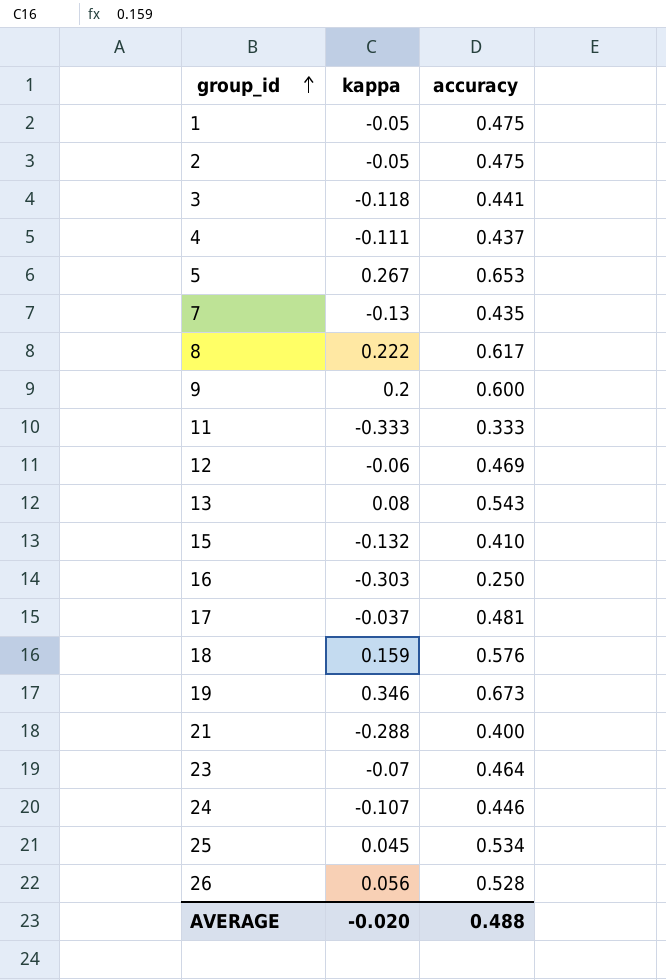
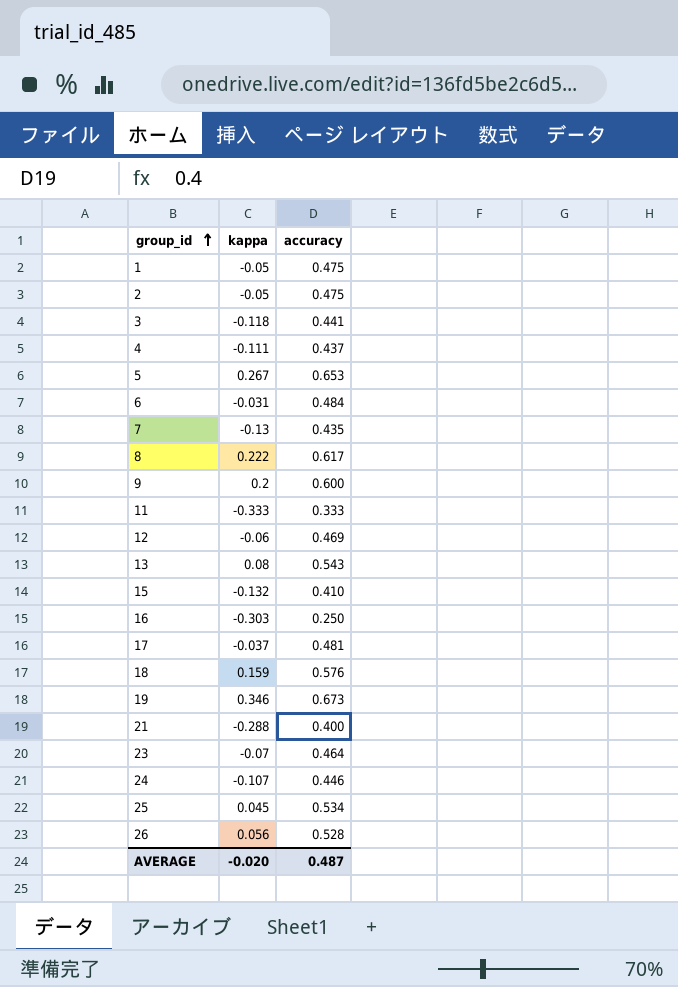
row 6: none -> -0.031 | 0.484
AVERAGE | accuracy: 0.488 -> 0.487

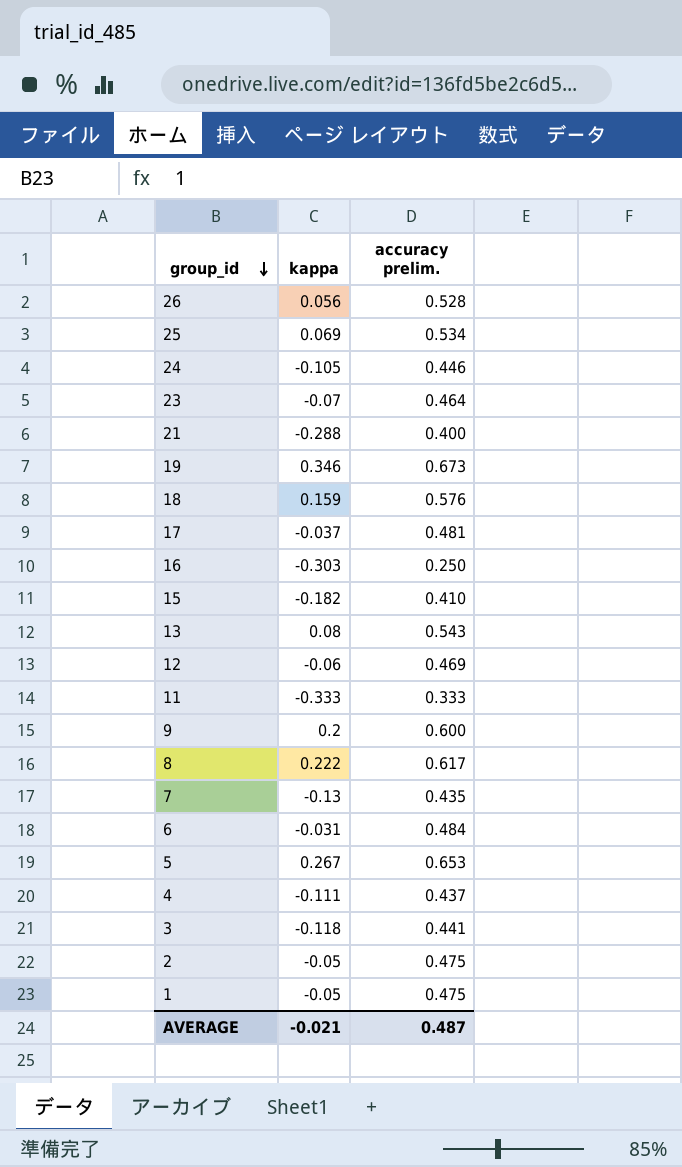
row order: group_id ascending -> group_id descending
column name: accuracy -> accuracy prelim.
25 | kappa: 0.045 -> 0.069
24 | kappa: -0.107 -> -0.105
15 | kappa: -0.132 -> -0.182
AVERAGE | kappa: -0.020 -> -0.021

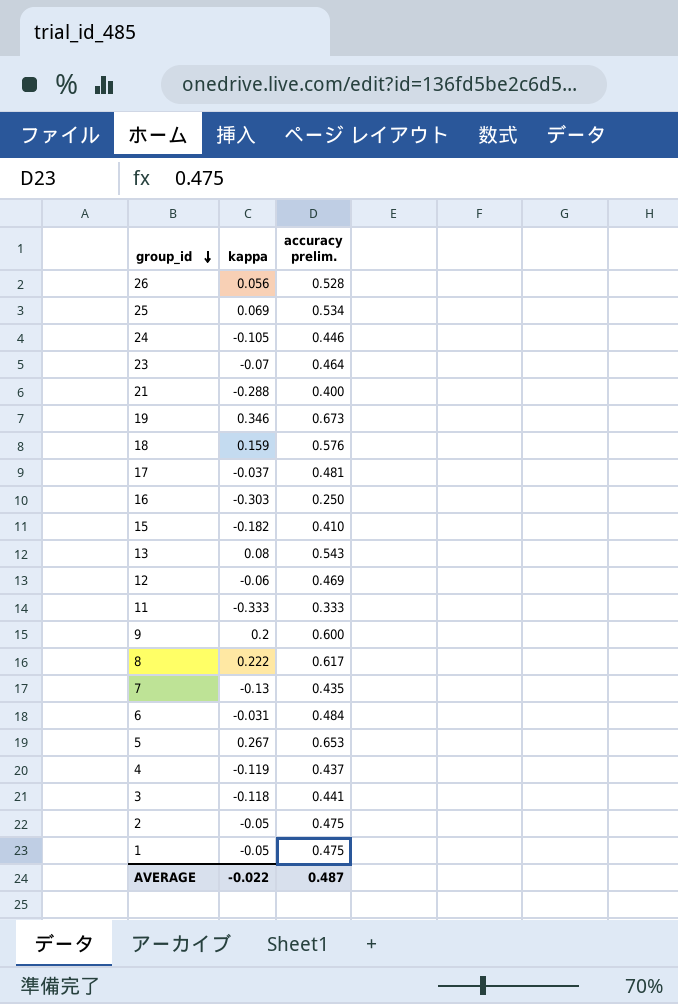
4 | kappa: -0.111 -> -0.119
AVERAGE | kappa: -0.021 -> -0.022

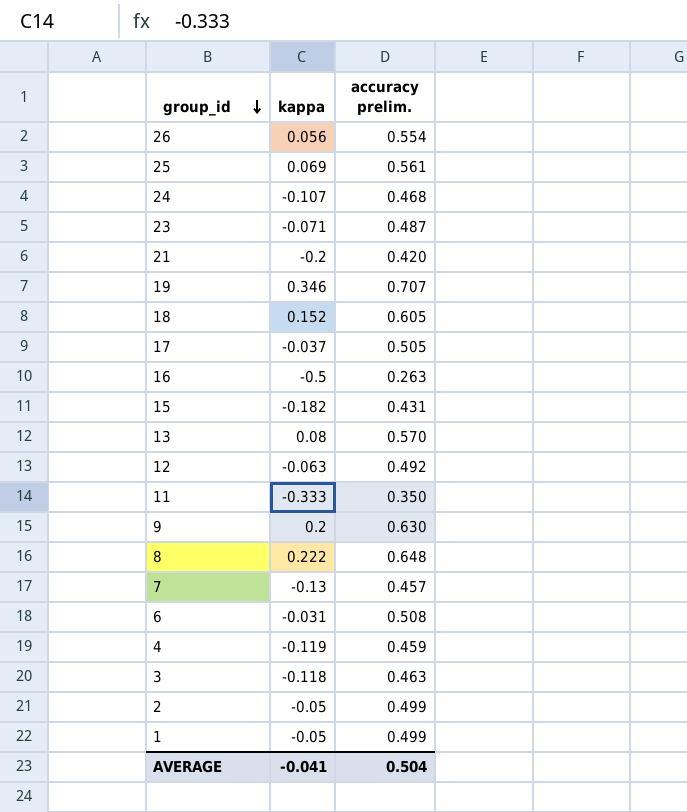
row 5: 0.267 | 0.653 -> none
26 | accuracy prelim.: 0.528 -> 0.554
25 | accuracy prelim.: 0.534 -> 0.561
24 | kappa: -0.105 -> -0.107
24 | accuracy prelim.: 0.446 -> 0.468
23 | kappa: -0.07 -> -0.071
23 | accuracy prelim.: 0.464 -> 0.487
21 | kappa: -0.288 -> -0.2
21 | accuracy prelim.: 0.400 -> 0.420
19 | accuracy prelim.: 0.673 -> 0.707
18 | kappa: 0.159 -> 0.152
18 | accuracy prelim.: 0.576 -> 0.605
17 | accuracy prelim.: 0.481 -> 0.505
16 | kappa: -0.303 -> -0.5
16 | accuracy prelim.: 0.250 -> 0.263
15 | accuracy prelim.: 0.410 -> 0.431
13 | accuracy prelim.: 0.543 -> 0.570
12 | kappa: -0.06 -> -0.063
12 | accuracy prelim.: 0.469 -> 0.492
11 | accuracy prelim.: 0.333 -> 0.350
9 | accuracy prelim.: 0.600 -> 0.630
8 | accuracy prelim.: 0.617 -> 0.648
7 | accuracy prelim.: 0.435 -> 0.457
6 | accuracy prelim.: 0.484 -> 0.508
4 | accuracy prelim.: 0.437 -> 0.459
3 | accuracy prelim.: 0.441 -> 0.463
2 | accuracy prelim.: 0.475 -> 0.499
1 | accuracy prelim.: 0.475 -> 0.499
AVERAGE | kappa: -0.022 -> -0.041
AVERAGE | accuracy prelim.: 0.487 -> 0.504

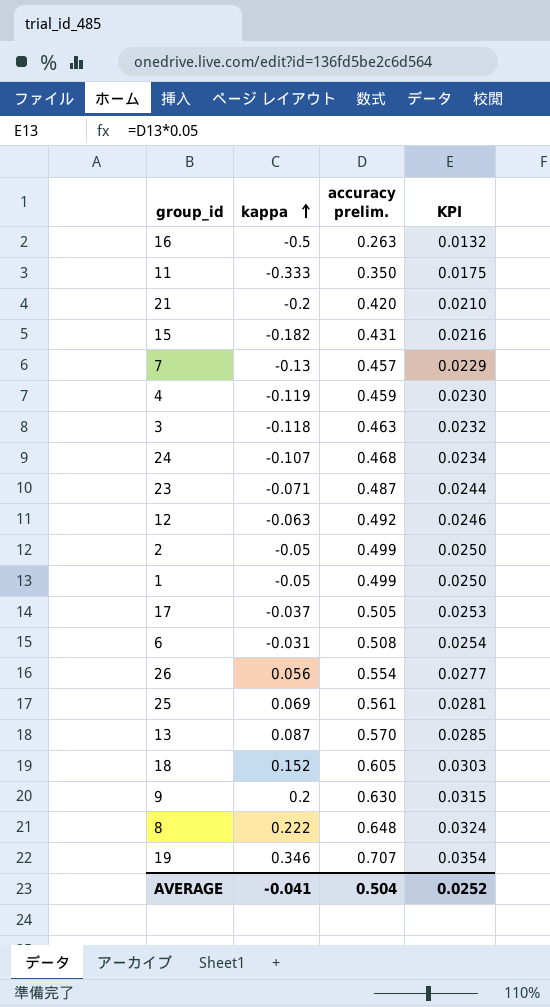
row order: group_id descending -> kappa ascending
column KPI | formula: none -> [accuracy prelim.] * 0.05
13 | kappa: 0.08 -> 0.087

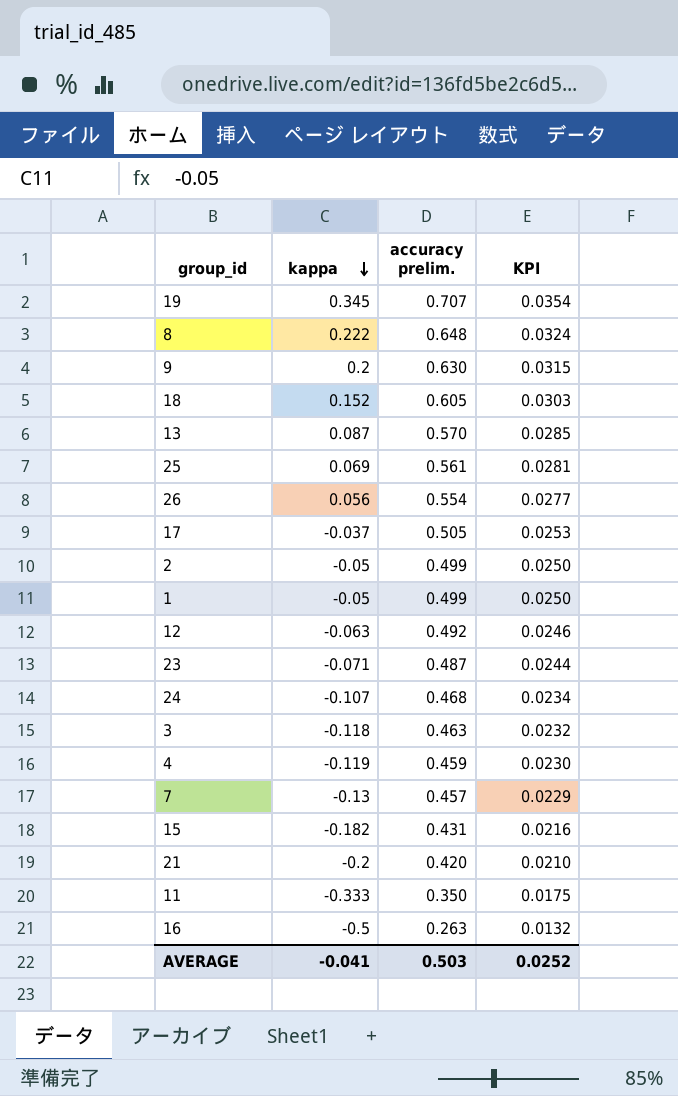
row order: kappa ascending -> kappa descending
row 6: -0.031 | 0.508 | 0.0254 -> none
19 | kappa: 0.346 -> 0.345
AVERAGE | accuracy prelim.: 0.504 -> 0.503

